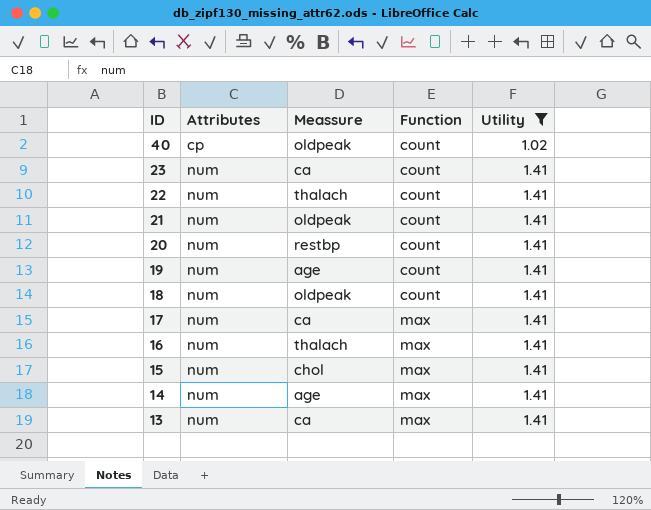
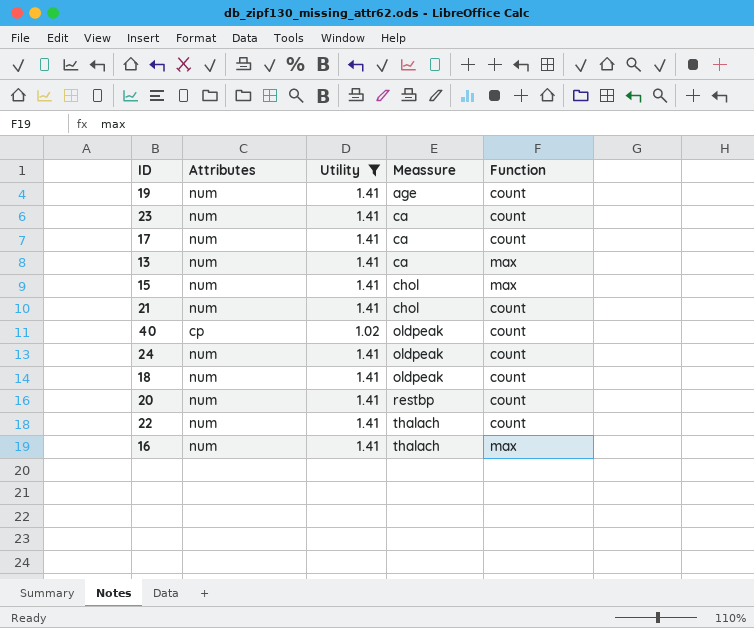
row order: ID descending -> Meassure ascending
column Utility | position: 5 -> 3
row 14: num | age | max | 1.41 -> none
17 | Function: max -> count
21 | Meassure: oldpeak -> chol
row 24: none -> num | 1.41 | oldpeak | count

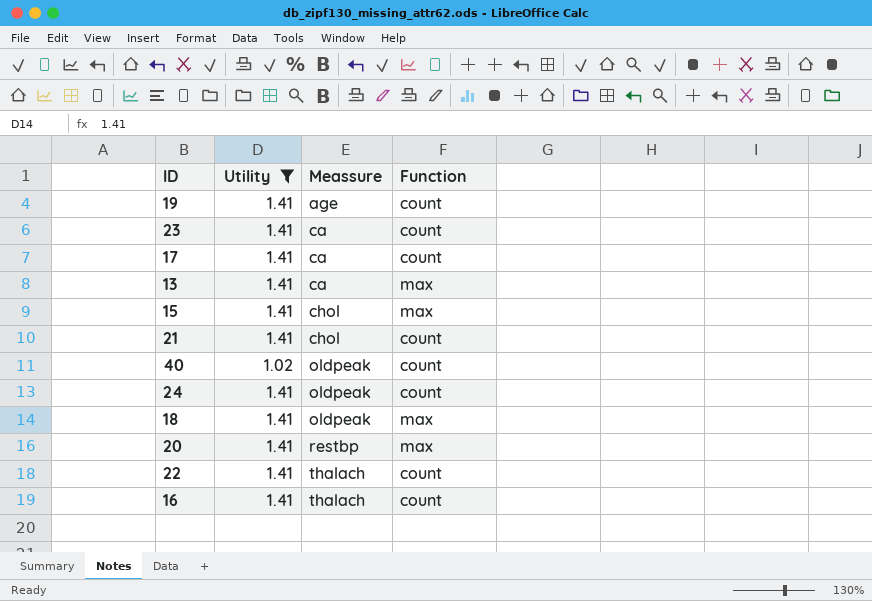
column Attributes | position: 2 -> none
18 | Function: count -> max
20 | Function: count -> max
16 | Function: max -> count

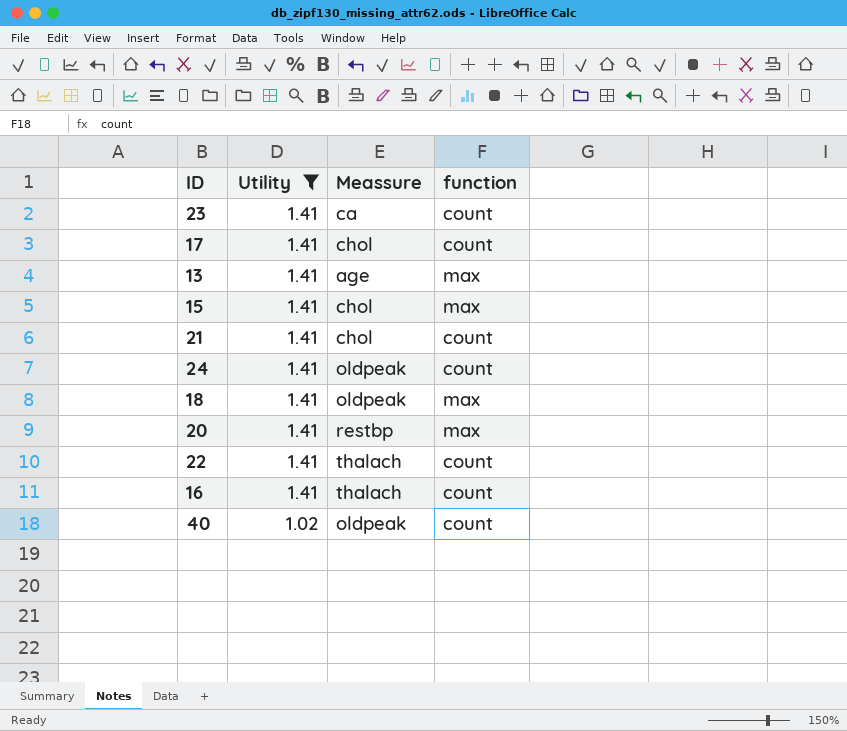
row order: Meassure ascending -> Utility descending
column name: Function -> function
row 19: 1.41 | age | count -> none
17 | Meassure: ca -> chol
13 | Meassure: ca -> age

